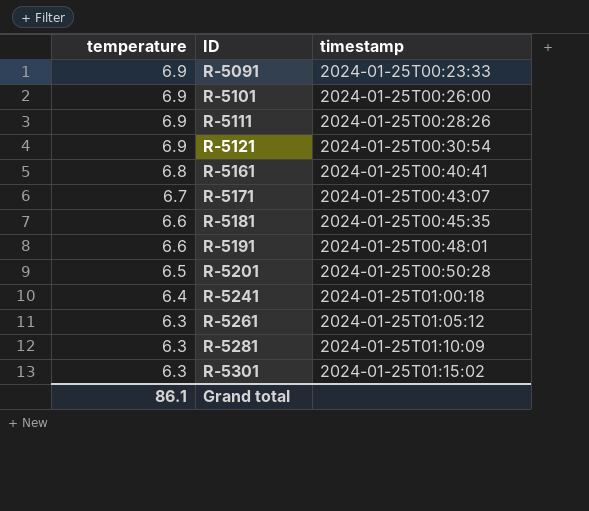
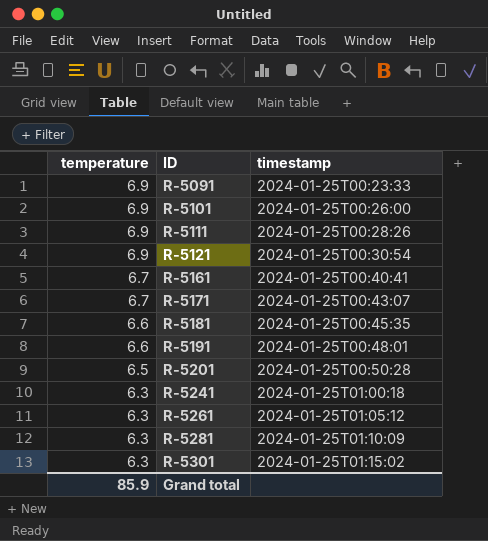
R-5161 | temperature: 6.8 -> 6.7
R-5241 | temperature: 6.4 -> 6.3
Grand total | temperature: 86.1 -> 85.9

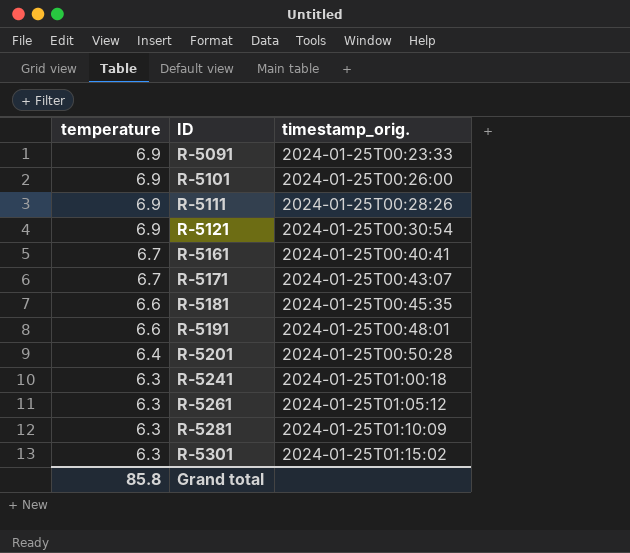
column name: timestamp -> timestamp_orig.
R-5201 | temperature: 6.5 -> 6.4
Grand total | temperature: 85.9 -> 85.8

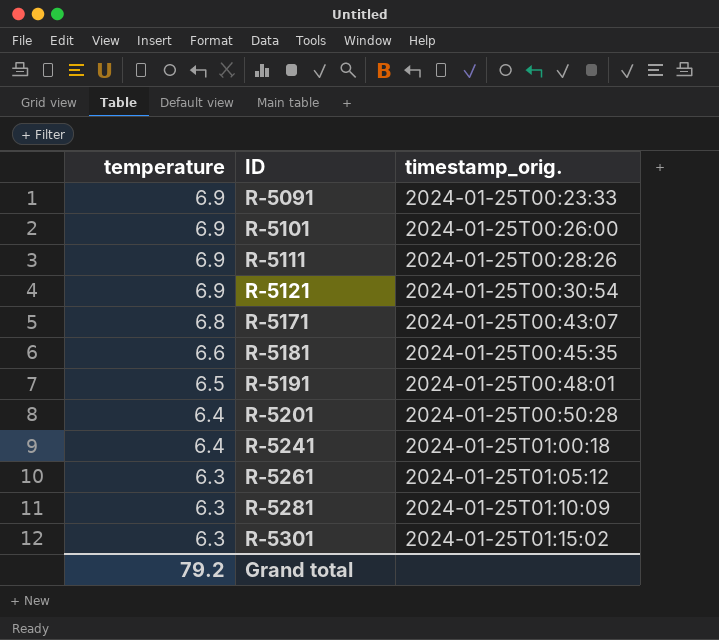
row R-5161: 6.7 | 2024-01-25T00:40:41 -> none
R-5171 | temperature: 6.7 -> 6.8
R-5191 | temperature: 6.6 -> 6.5
R-5241 | temperature: 6.3 -> 6.4
Grand total | temperature: 85.8 -> 79.2

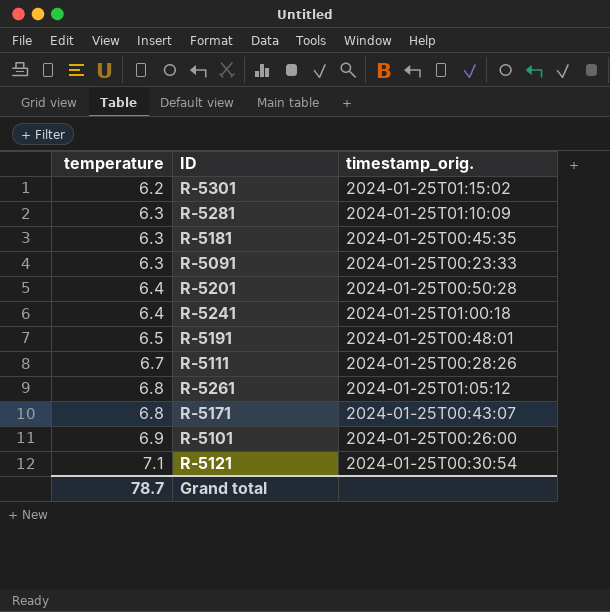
row order: temperature descending -> temperature ascending
R-5301 | temperature: 6.3 -> 6.2
R-5181 | temperature: 6.6 -> 6.3
R-5091 | temperature: 6.9 -> 6.3
R-5111 | temperature: 6.9 -> 6.7
R-5261 | temperature: 6.3 -> 6.8
R-5121 | temperature: 6.9 -> 7.1
Grand total | temperature: 79.2 -> 78.7

